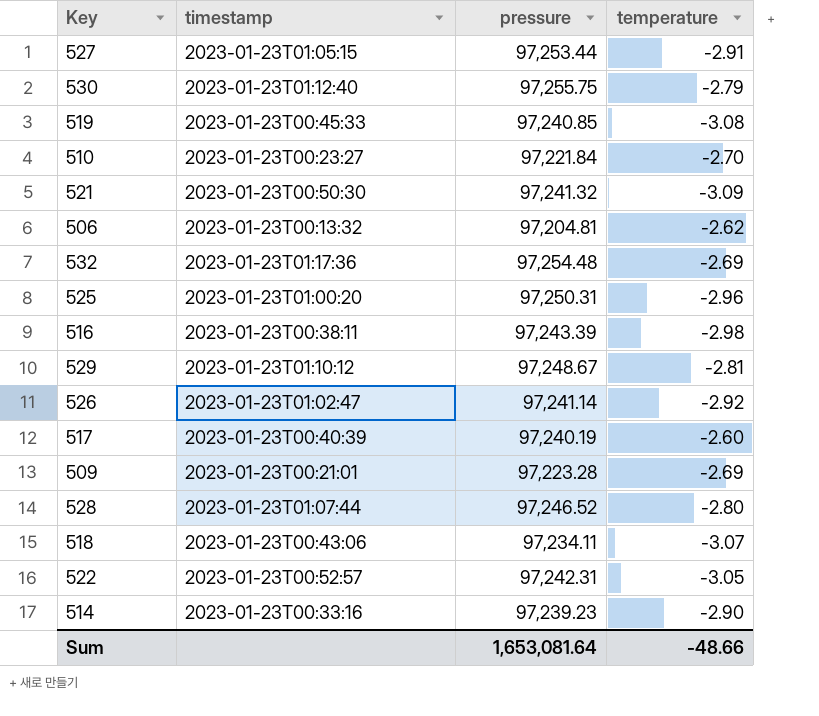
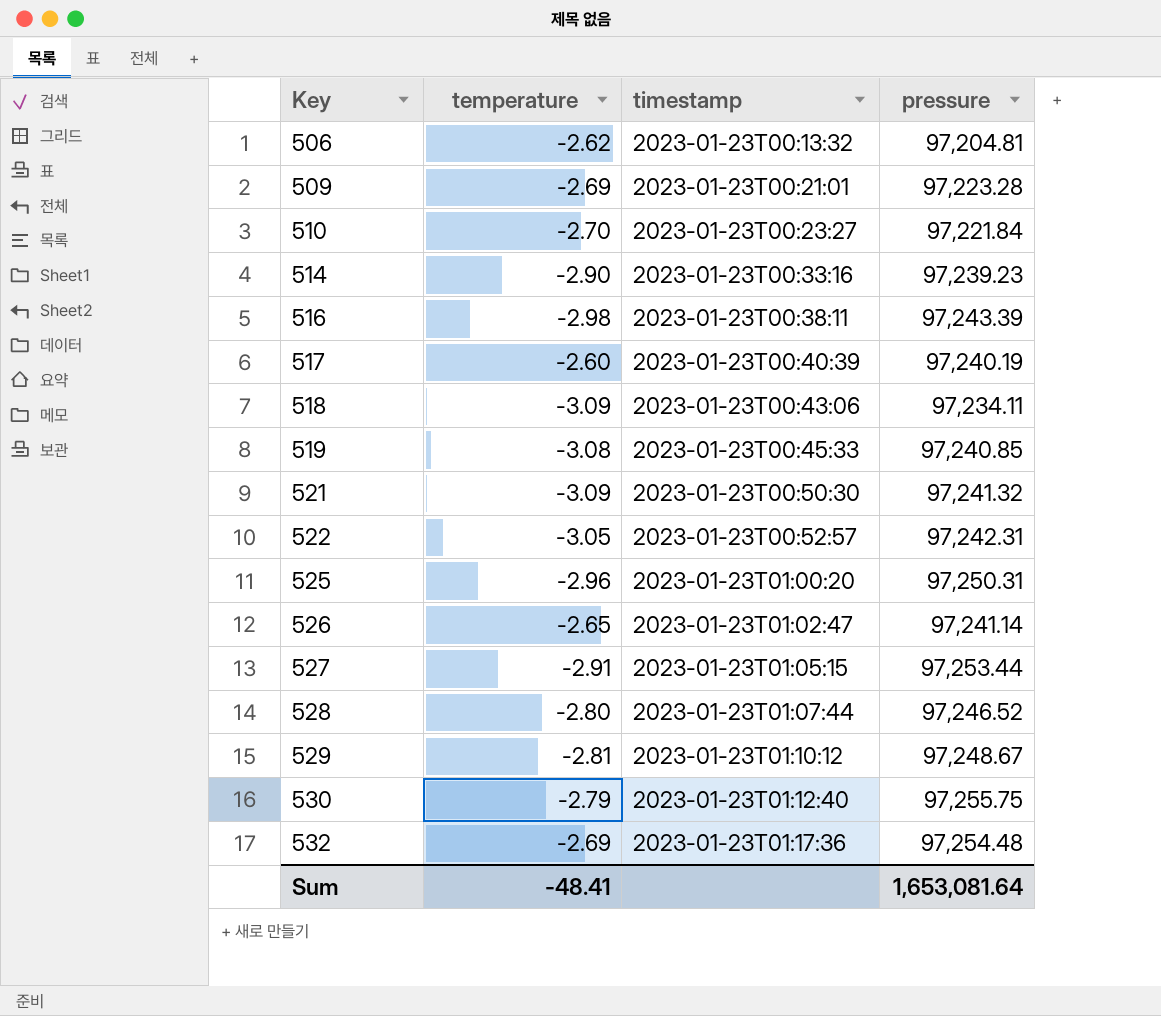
row order: none -> Key ascending
column temperature | position: 4 -> 2
518 | temperature: -3.07 -> -3.09
526 | temperature: -2.92 -> -2.65
Sum | temperature: -48.66 -> -48.41

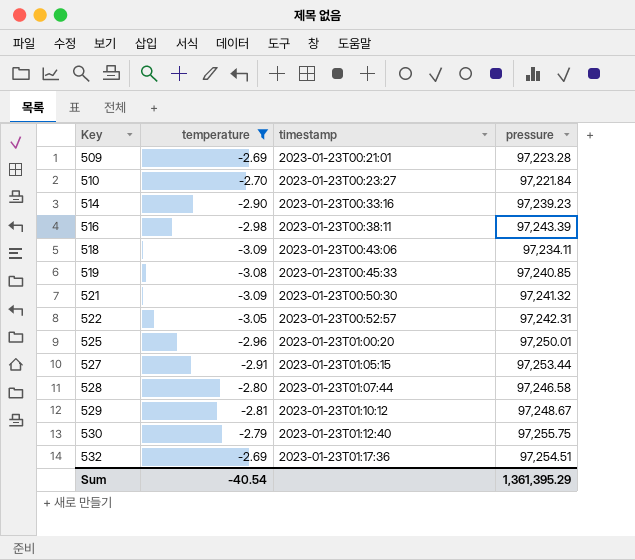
filter: none -> temperature <= -2.69
525 | pressure: 97,250.31 -> 97,250.01
528 | pressure: 97,246.52 -> 97,246.58
532 | pressure: 97,254.48 -> 97,254.51
Sum | temperature: -48.41 -> -40.54
Sum | pressure: 1,653,081.64 -> 1,361,395.29

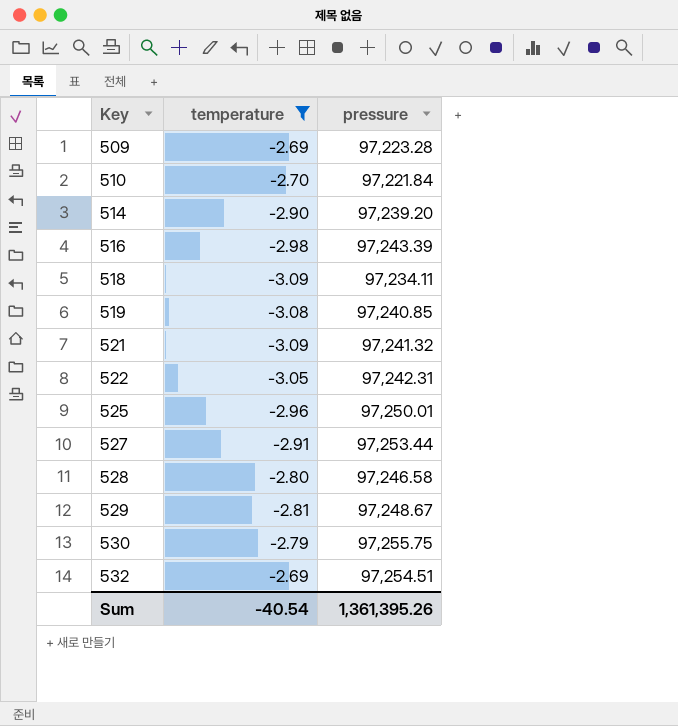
column timestamp | position: 3 -> none
514 | pressure: 97,239.23 -> 97,239.20
Sum | pressure: 1,361,395.29 -> 1,361,395.26

